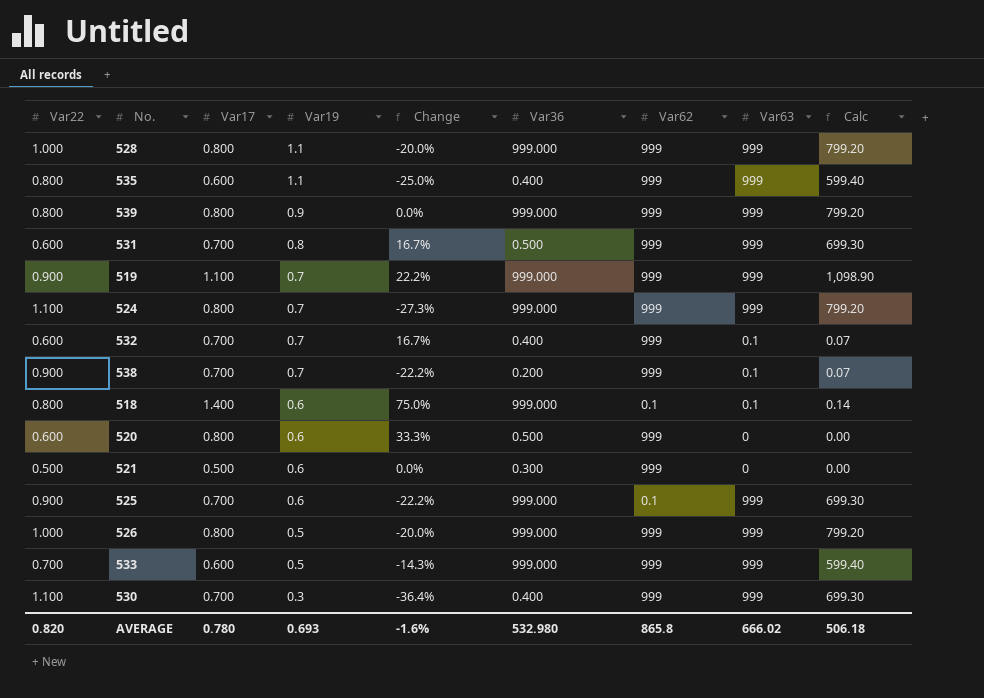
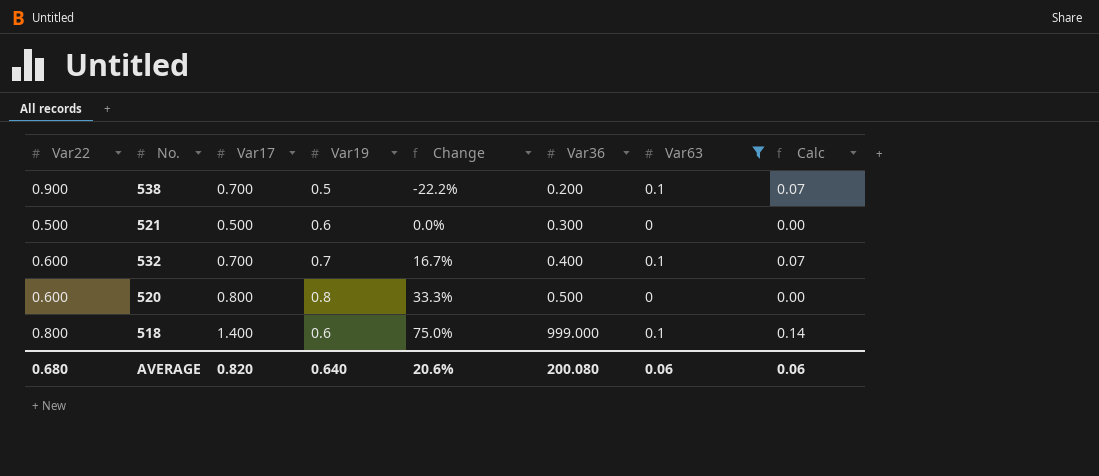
filter: none -> Var63 != 999
row order: Var19 descending -> Change ascending
column Var62 | position: 7 -> none
538 | Var19: 0.7 -> 0.5
520 | Var19: 0.6 -> 0.8
AVERAGE | Var22: 0.820 -> 0.680
AVERAGE | Var17: 0.780 -> 0.820
AVERAGE | Var19: 0.693 -> 0.640
AVERAGE | Change: -1.6% -> 20.6%
AVERAGE | Var36: 532.980 -> 200.080
AVERAGE | Var63: 666.02 -> 0.06
AVERAGE | Calc: 506.18 -> 0.06

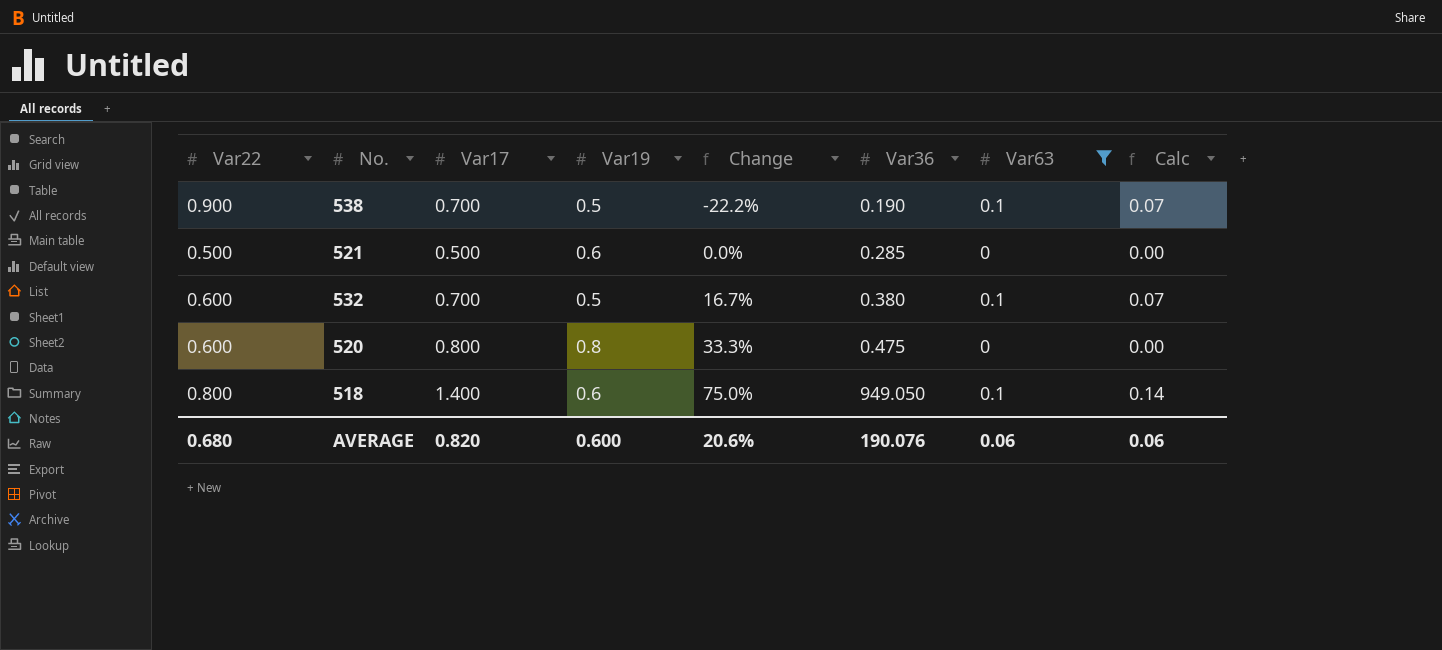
538 | Var36: 0.200 -> 0.190
521 | Var36: 0.300 -> 0.285
532 | Var19: 0.7 -> 0.5
532 | Var36: 0.400 -> 0.380
520 | Var36: 0.500 -> 0.475
518 | Var36: 999.000 -> 949.050
AVERAGE | Var19: 0.640 -> 0.600
AVERAGE | Var36: 200.080 -> 190.076

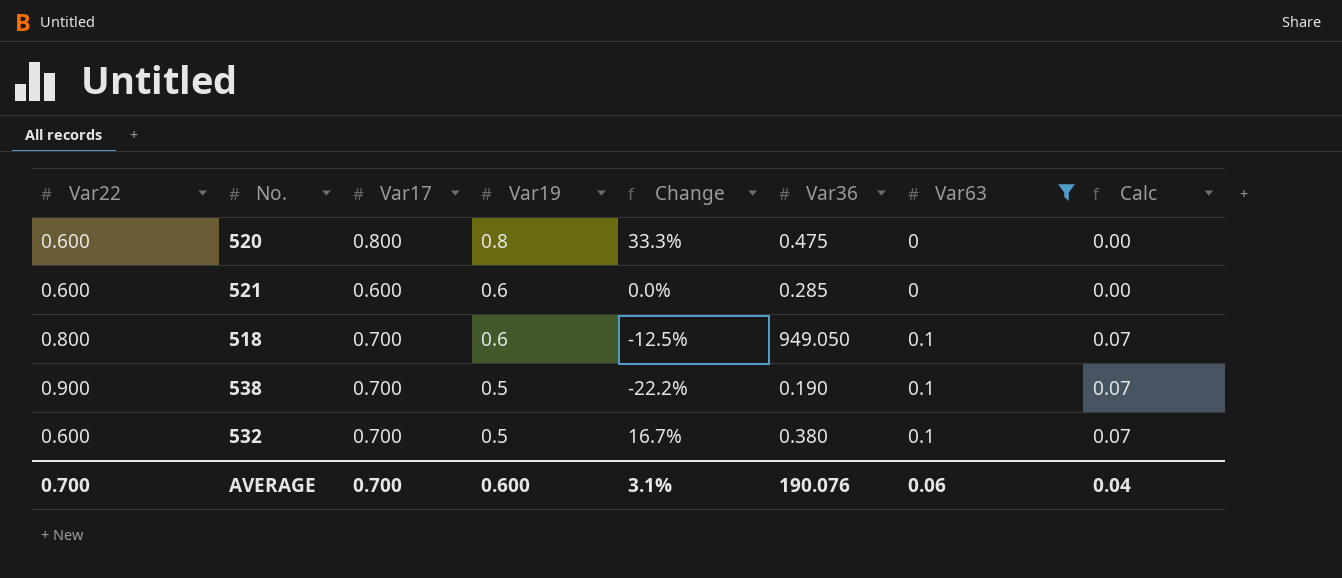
row order: Change ascending -> Var19 descending
521 | Var22: 0.500 -> 0.600
521 | Var17: 0.500 -> 0.600
518 | Var17: 1.400 -> 0.700
518 | Change: 75.0% -> -12.5%
518 | Calc: 0.14 -> 0.07
AVERAGE | Var22: 0.680 -> 0.700
AVERAGE | Var17: 0.820 -> 0.700
AVERAGE | Change: 20.6% -> 3.1%
AVERAGE | Calc: 0.06 -> 0.04

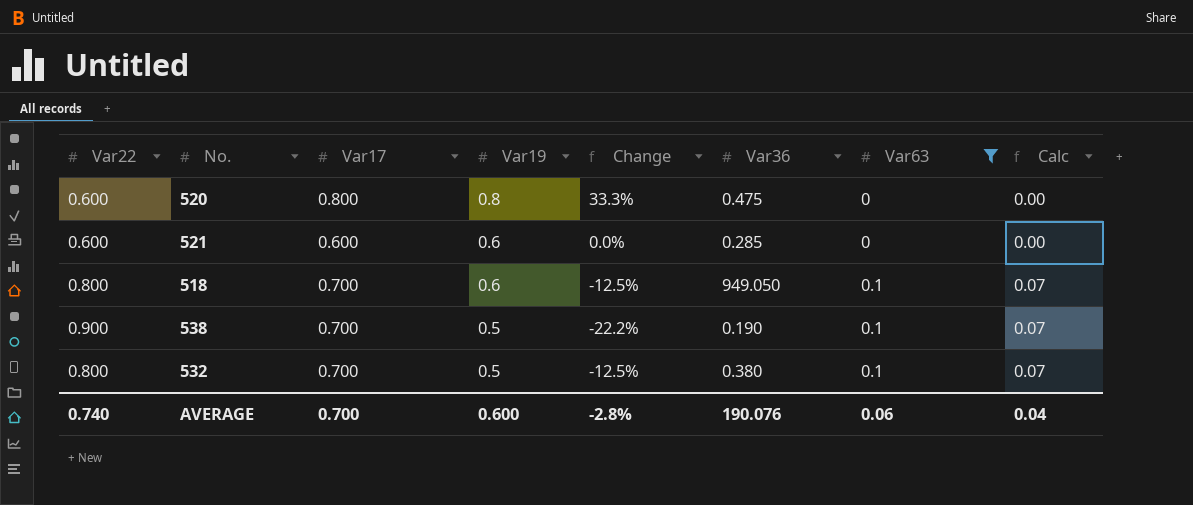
532 | Var22: 0.600 -> 0.800
532 | Change: 16.7% -> -12.5%
AVERAGE | Var22: 0.700 -> 0.740
AVERAGE | Change: 3.1% -> -2.8%

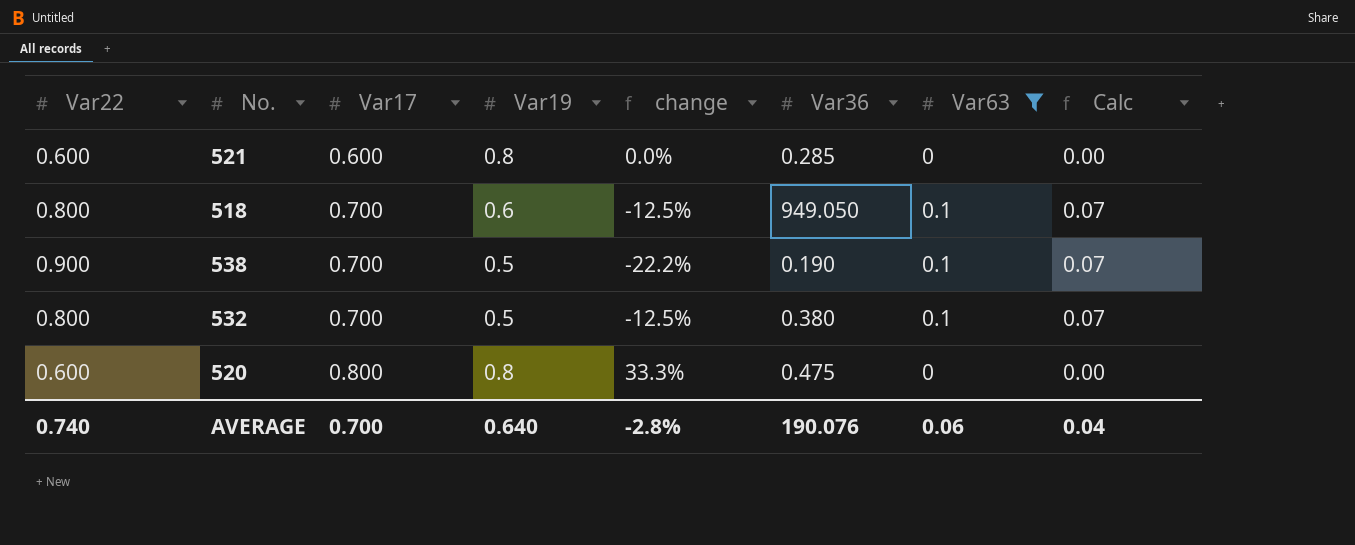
row order: Var19 descending -> Var17 ascending
column name: Change -> change
521 | Var19: 0.6 -> 0.8
AVERAGE | Var19: 0.600 -> 0.640

